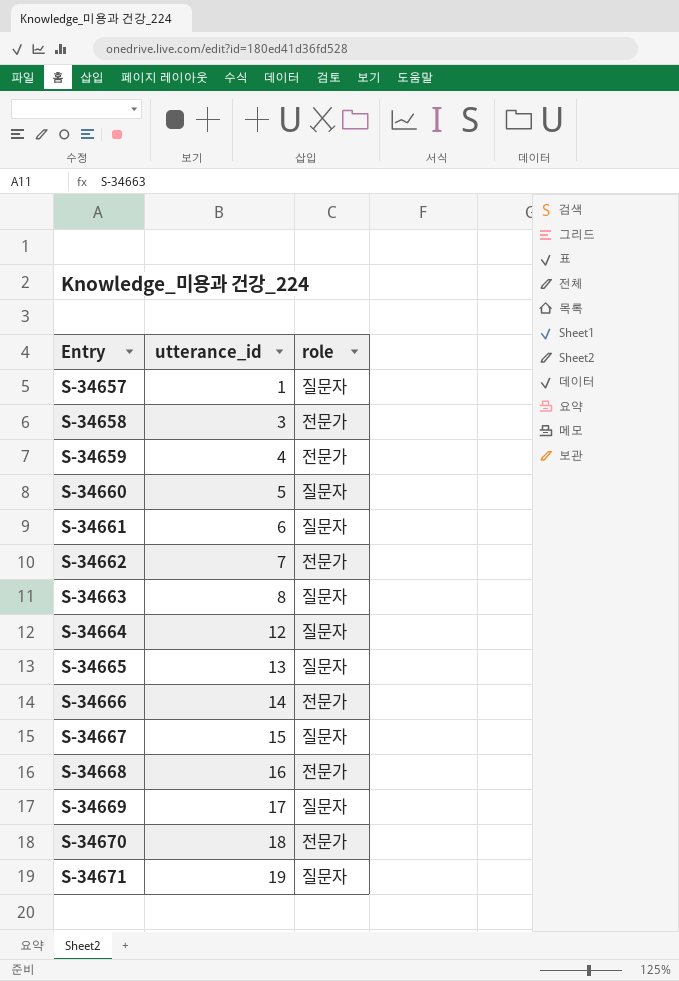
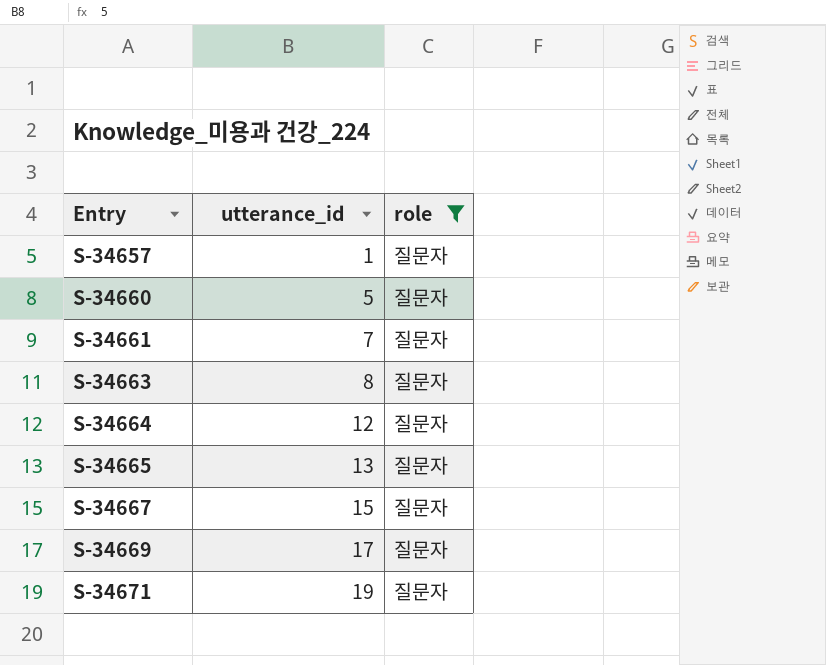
filter: none -> role = 질문자
S-34661 | utterance_id: 6 -> 7

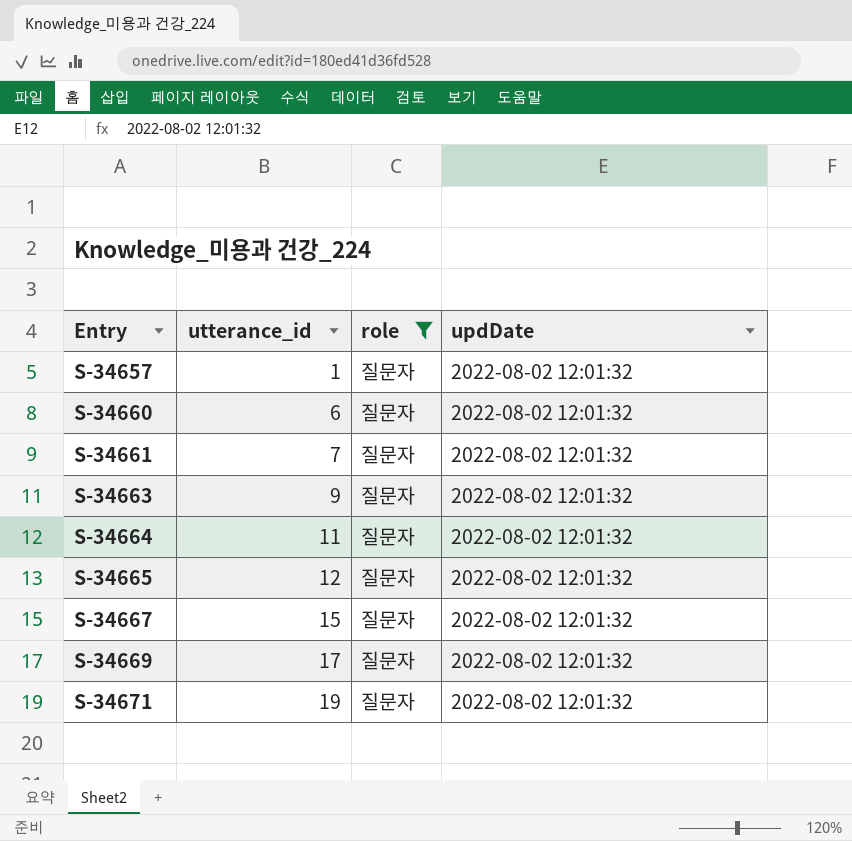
column updDate | position: none -> 4
S-34660 | utterance_id: 5 -> 6
S-34663 | utterance_id: 8 -> 9
S-34664 | utterance_id: 12 -> 11
S-34665 | utterance_id: 13 -> 12

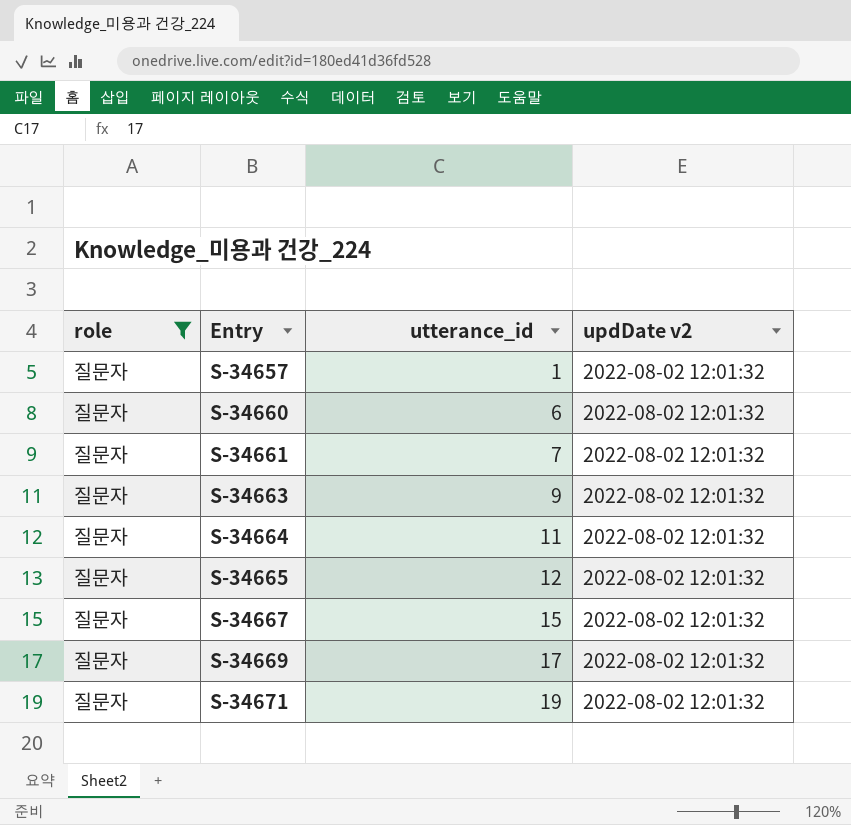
column role | position: 3 -> 1
column name: updDate -> updDate v2

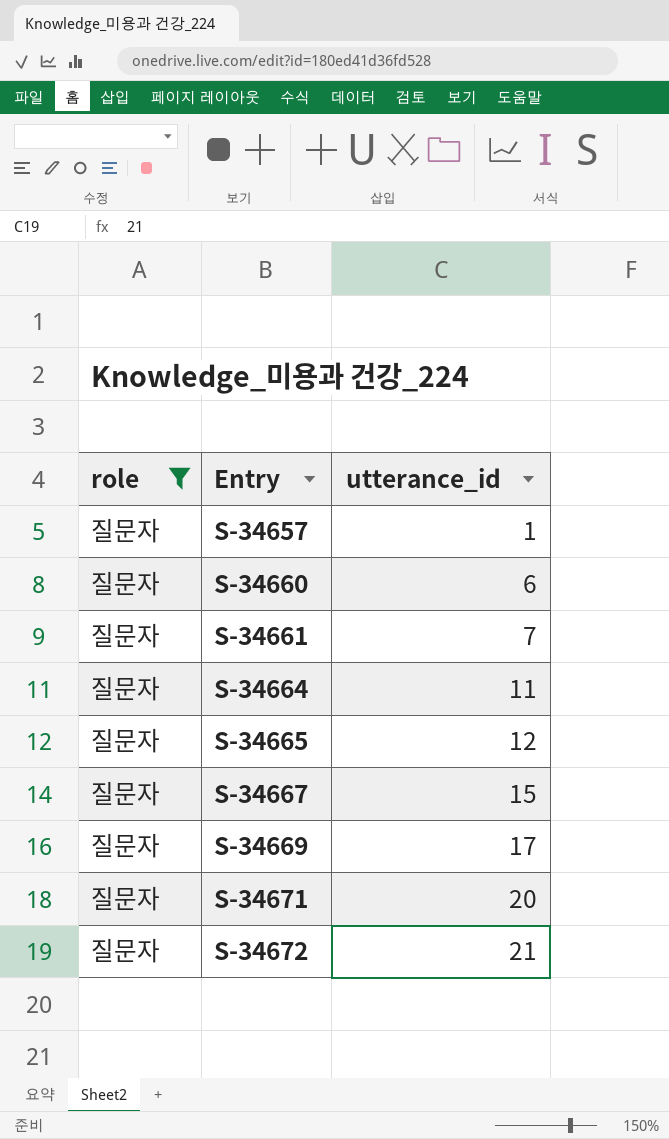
column updDate v2 | position: 4 -> none
row S-34663: 질문자 | 9 | 2022-08-02 12:01:32 -> none
S-34671 | utterance_id: 19 -> 20
row S-34672: none -> 질문자 | 21

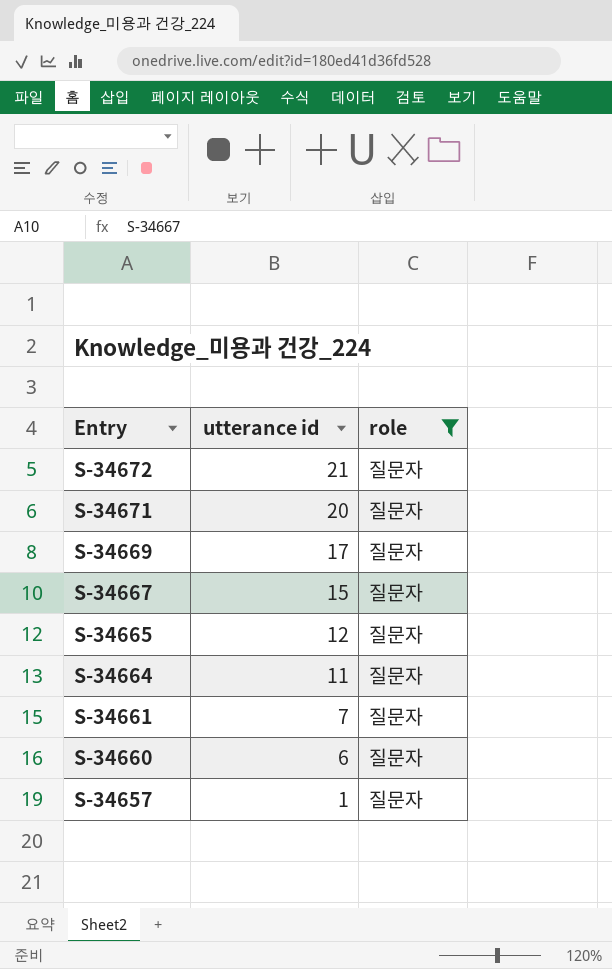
row order: Entry ascending -> Entry descending
column name: utterance_id -> utterance id
column role | position: 1 -> 3

